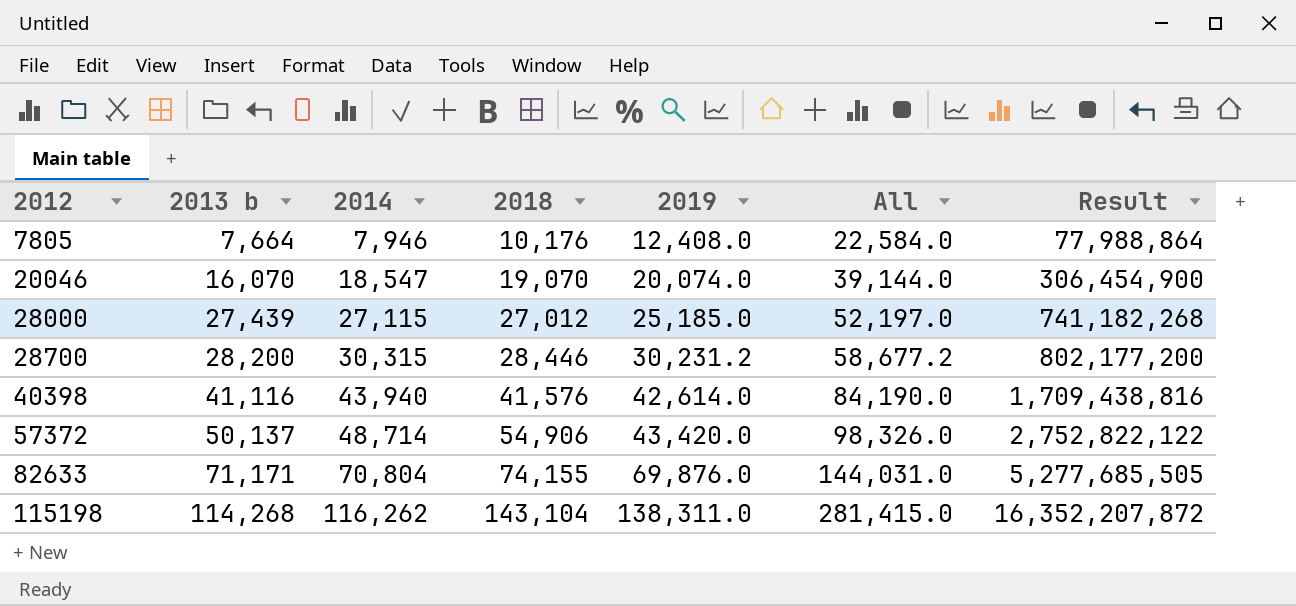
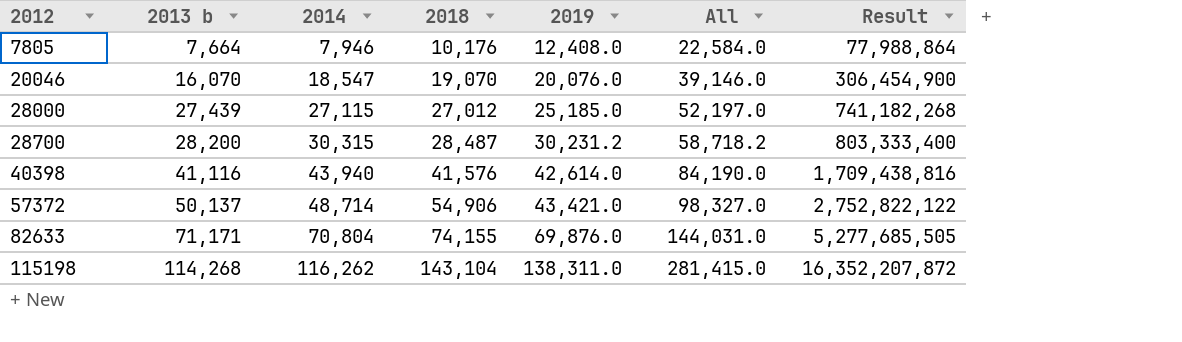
20046 | 2019: 20,074.0 -> 20,076.0
20046 | All: 39,144.0 -> 39,146.0
28700 | 2018: 28,446 -> 28,487
28700 | All: 58,677.2 -> 58,718.2
28700 | Result: 802,177,200 -> 803,333,400
57372 | 2019: 43,420.0 -> 43,421.0
57372 | All: 98,326.0 -> 98,327.0

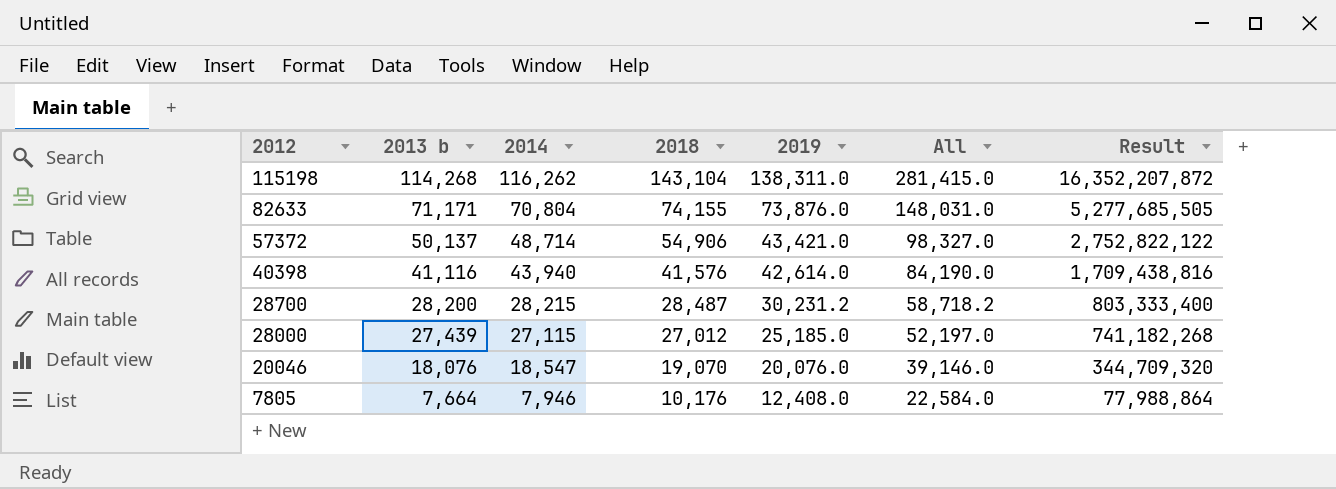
row order: 2012 ascending -> 2012 descending
82633 | 2019: 69,876.0 -> 73,876.0
82633 | All: 144,031.0 -> 148,031.0
28700 | 2014: 30,315 -> 28,215
20046 | 2013 b: 16,070 -> 18,076
20046 | Result: 306,454,900 -> 344,709,320

